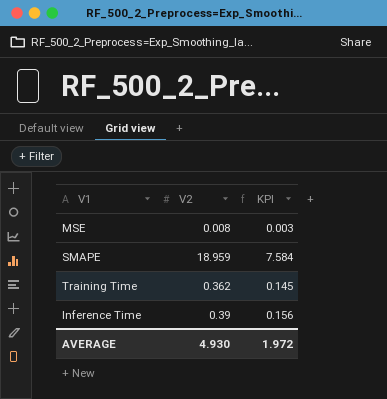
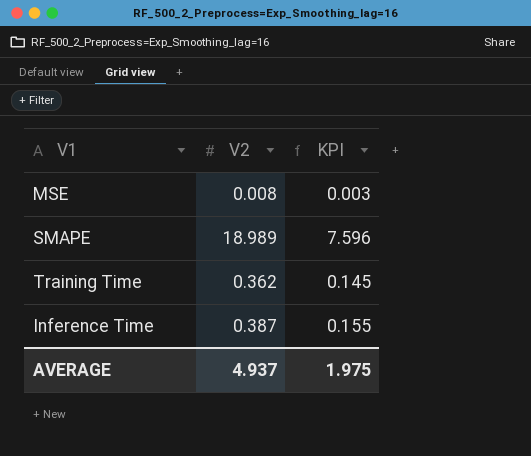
SMAPE | V2: 18.959 -> 18.989
SMAPE | KPI: 7.584 -> 7.596
Inference Time | V2: 0.39 -> 0.387
Inference Time | KPI: 0.156 -> 0.155
AVERAGE | V2: 4.930 -> 4.937
AVERAGE | KPI: 1.972 -> 1.975

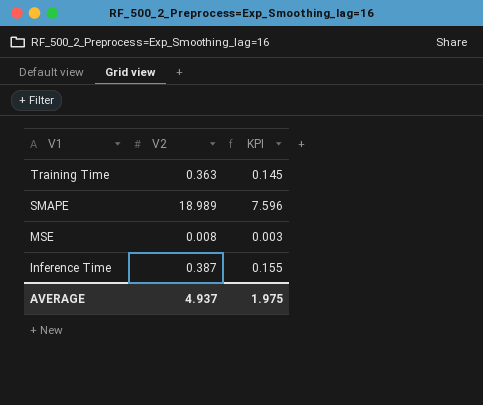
row order: none -> V1 descending
Training Time | V2: 0.362 -> 0.363

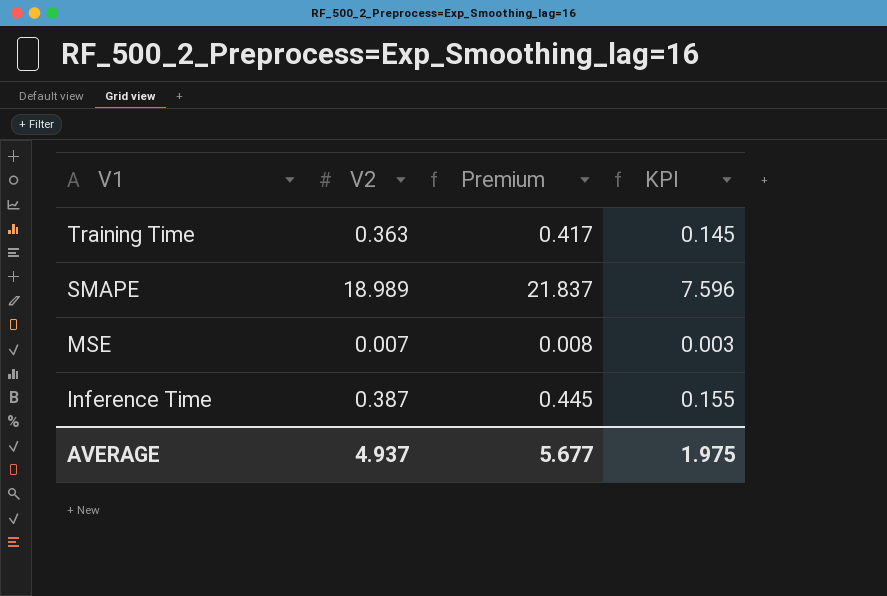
column Premium | formula: none -> [V2] * 1.15
MSE | V2: 0.008 -> 0.007

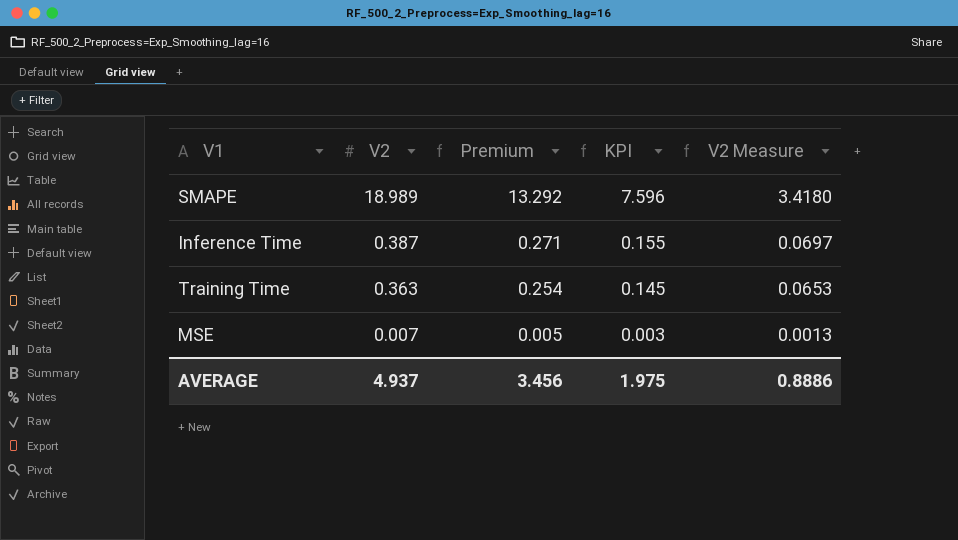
row order: V1 descending -> V2 descending
column Premium | formula: [V2] * 1.15 -> [V2] * 0.7
column V2 Measure | formula: none -> [V2] * 0.18
AVERAGE | Premium: 5.677 -> 3.456

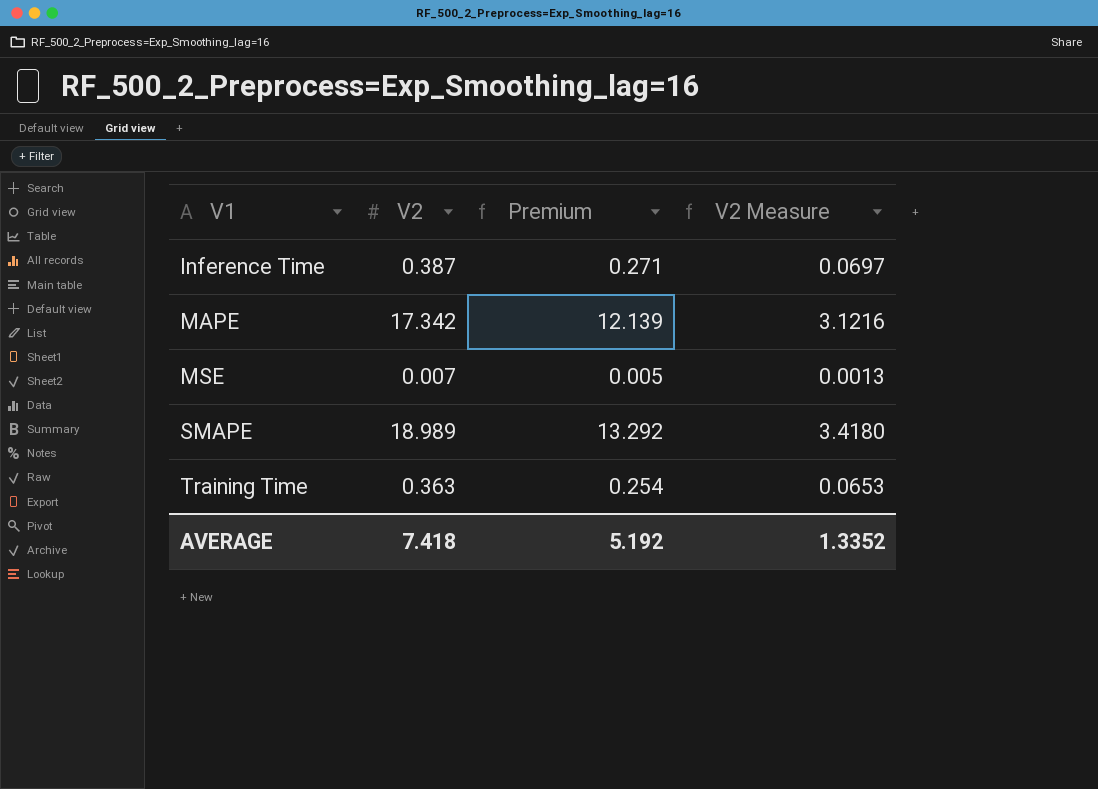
row order: V2 descending -> V1 ascending
column KPI | formula: [V2] * 0.4 -> none
row MAPE: none -> 17.342 | 12.139 | 3.1216
AVERAGE | V2: 4.937 -> 7.418
AVERAGE | Premium: 3.456 -> 5.192
AVERAGE | V2 Measure: 0.8886 -> 1.3352

